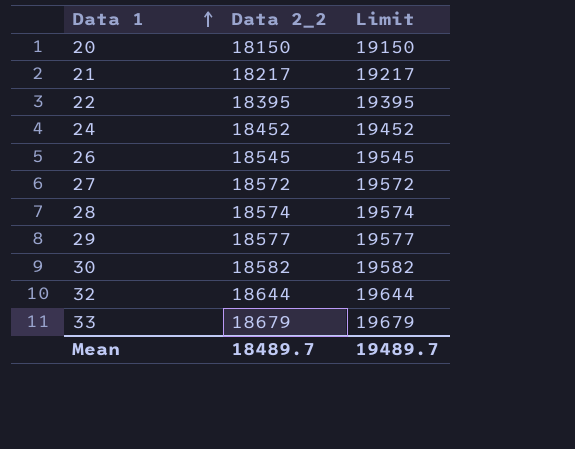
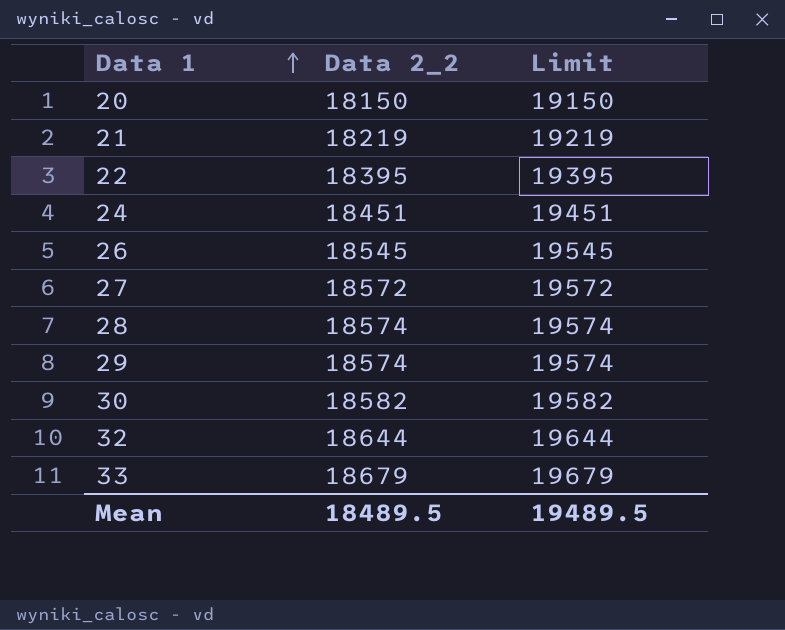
21 | Data 2_2: 18217 -> 18219
21 | Limit: 19217 -> 19219
24 | Data 2_2: 18452 -> 18451
24 | Limit: 19452 -> 19451
29 | Data 2_2: 18577 -> 18574
29 | Limit: 19577 -> 19574
Mean | Data 2_2: 18489.7 -> 18489.5
Mean | Limit: 19489.7 -> 19489.5

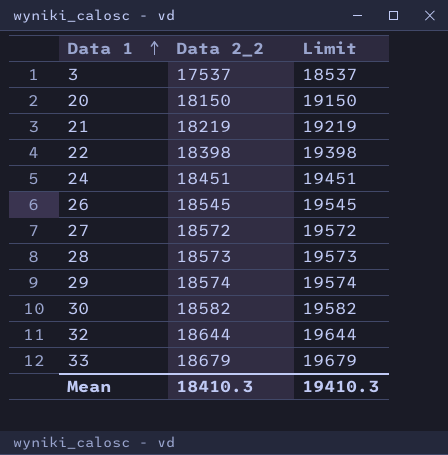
row 3: none -> 17537 | 18537
22 | Data 2_2: 18395 -> 18398
22 | Limit: 19395 -> 19398
28 | Data 2_2: 18574 -> 18573
28 | Limit: 19574 -> 19573
Mean | Data 2_2: 18489.5 -> 18410.3
Mean | Limit: 19489.5 -> 19410.3

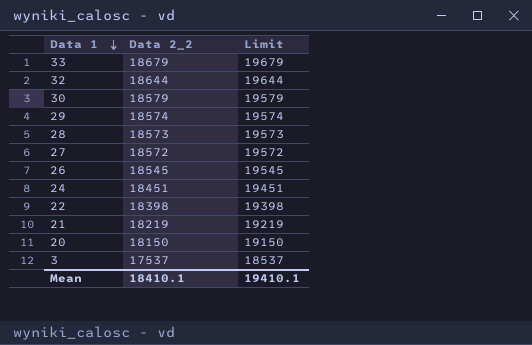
row order: Data 1 ascending -> Data 1 descending
30 | Data 2_2: 18582 -> 18579
30 | Limit: 19582 -> 19579
Mean | Data 2_2: 18410.3 -> 18410.1
Mean | Limit: 19410.3 -> 19410.1

